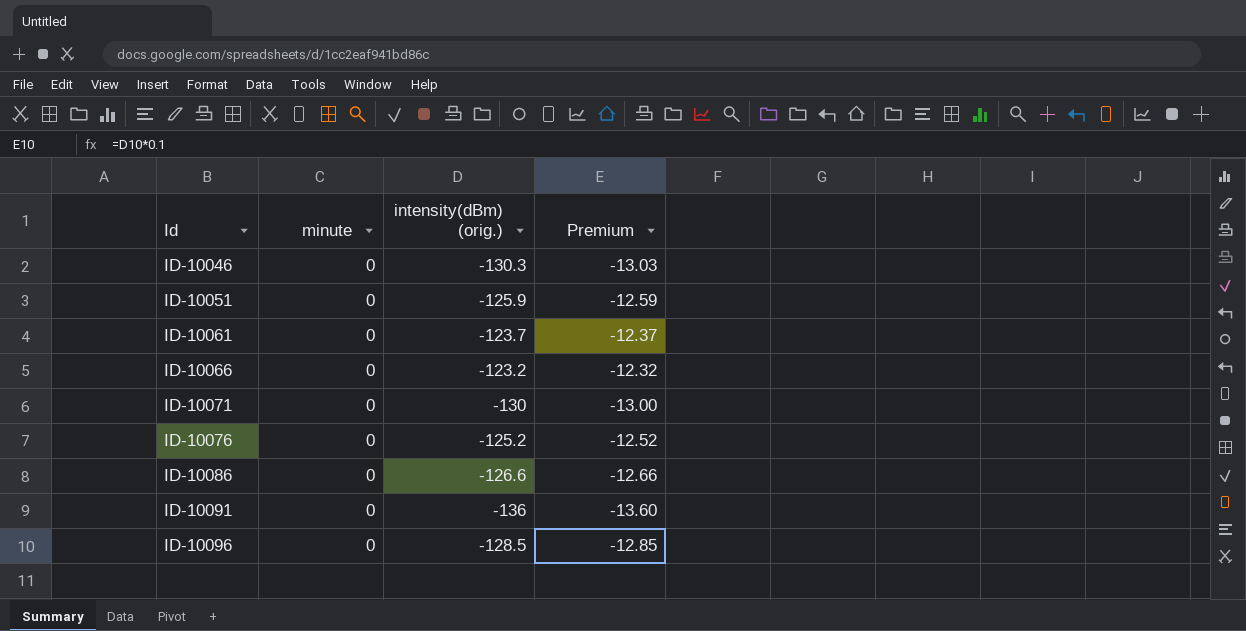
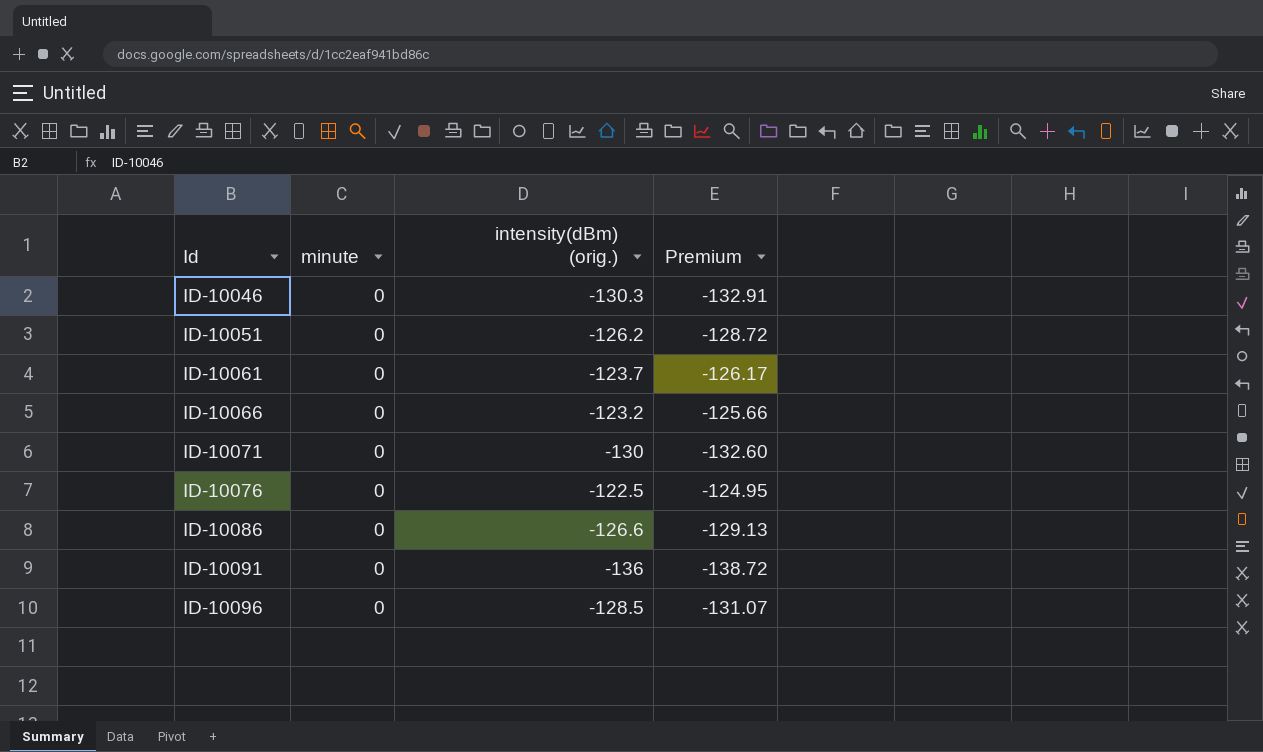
column Premium | formula: [intensity(dBm) (orig.)] * 0.1 -> [intensity(dBm) (orig.)] * 1.02
ID-10051 | intensity(dBm) (orig.): -125.9 -> -126.2
ID-10076 | intensity(dBm) (orig.): -125.2 -> -122.5

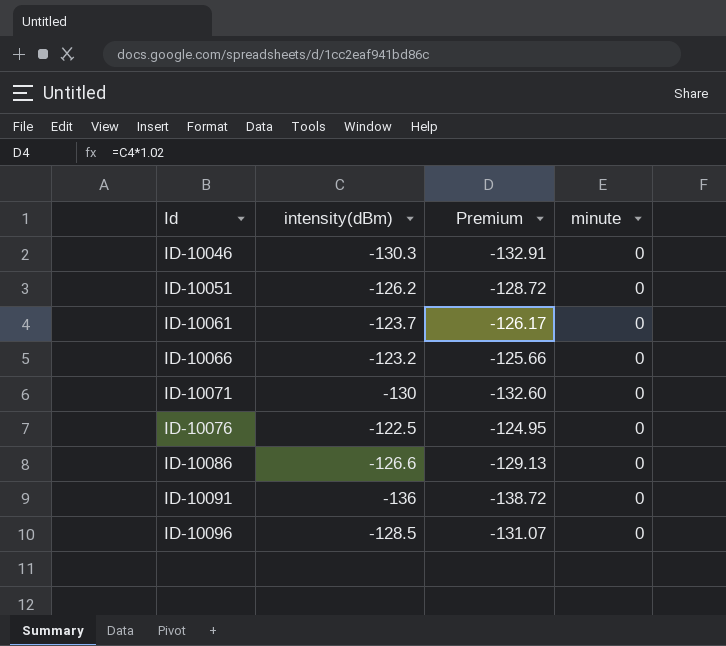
column name: intensity(dBm) (orig.) -> intensity(dBm)
column minute | position: 2 -> 4

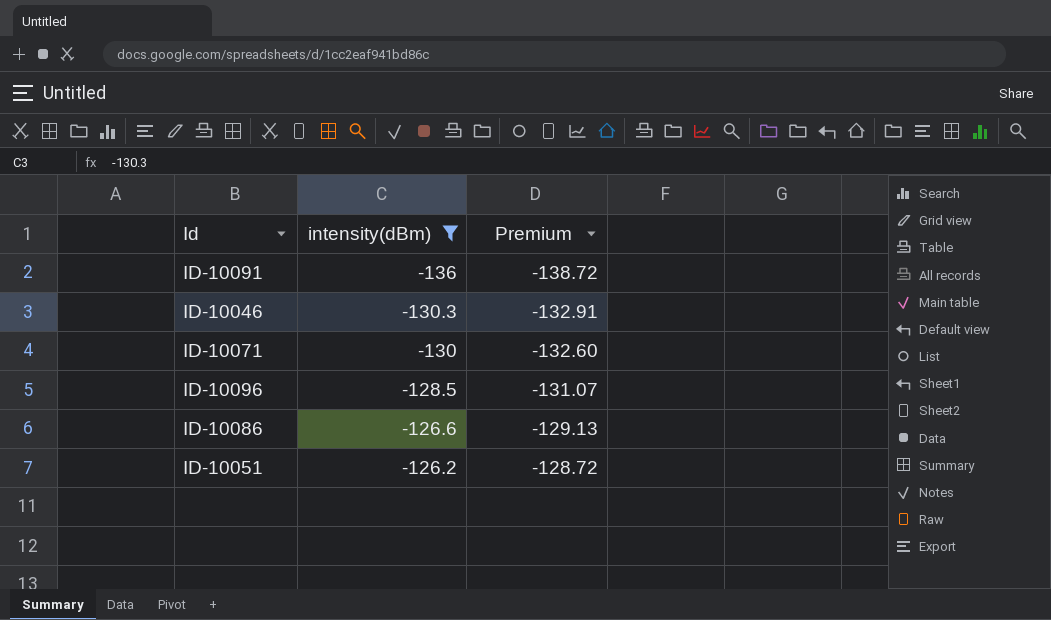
filter: none -> intensity(dBm) <= -126.2
row order: Id ascending -> intensity(dBm) ascending
column minute | position: 4 -> none

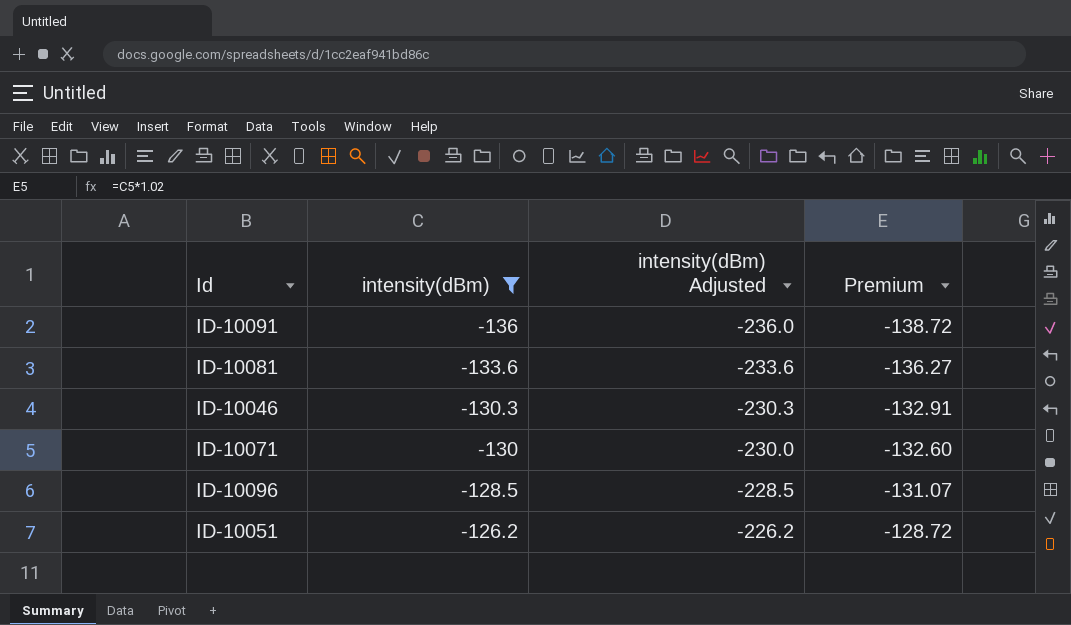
column intensity(dBm) Adjusted | formula: none -> [intensity(dBm)] - 100
row ID-10086: -126.6 | -129.13 -> none
row ID-10081: none -> -133.6 | -233.6 | -136.27

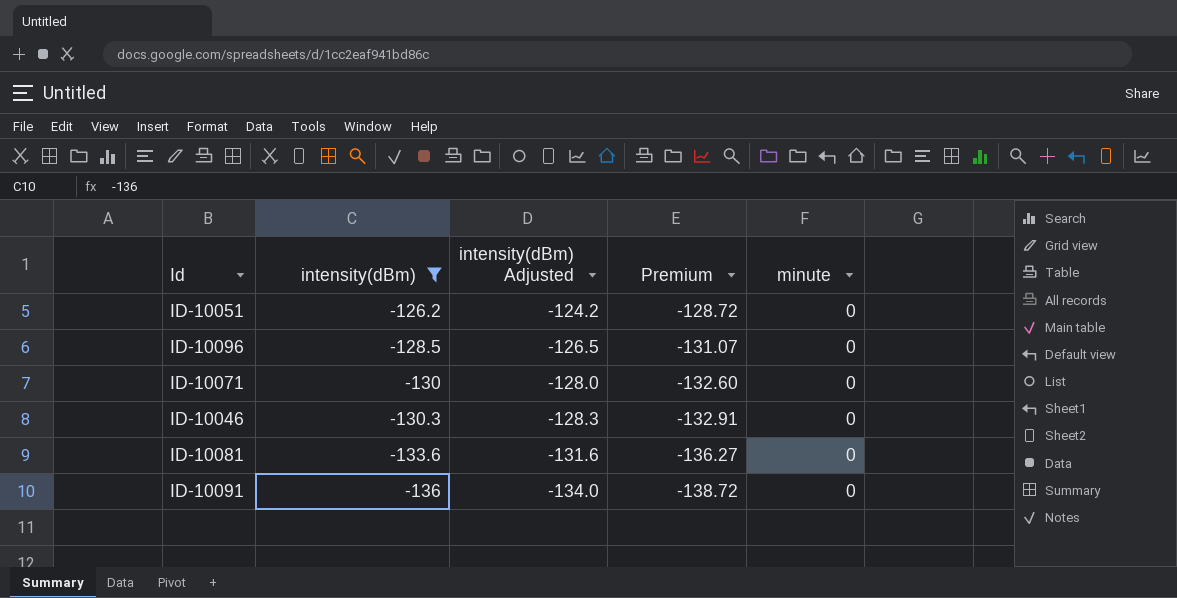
row order: intensity(dBm) ascending -> intensity(dBm) descending
column intensity(dBm) Adjusted | formula: [intensity(dBm)] - 100 -> [intensity(dBm)] + 2
column minute | position: none -> 5

